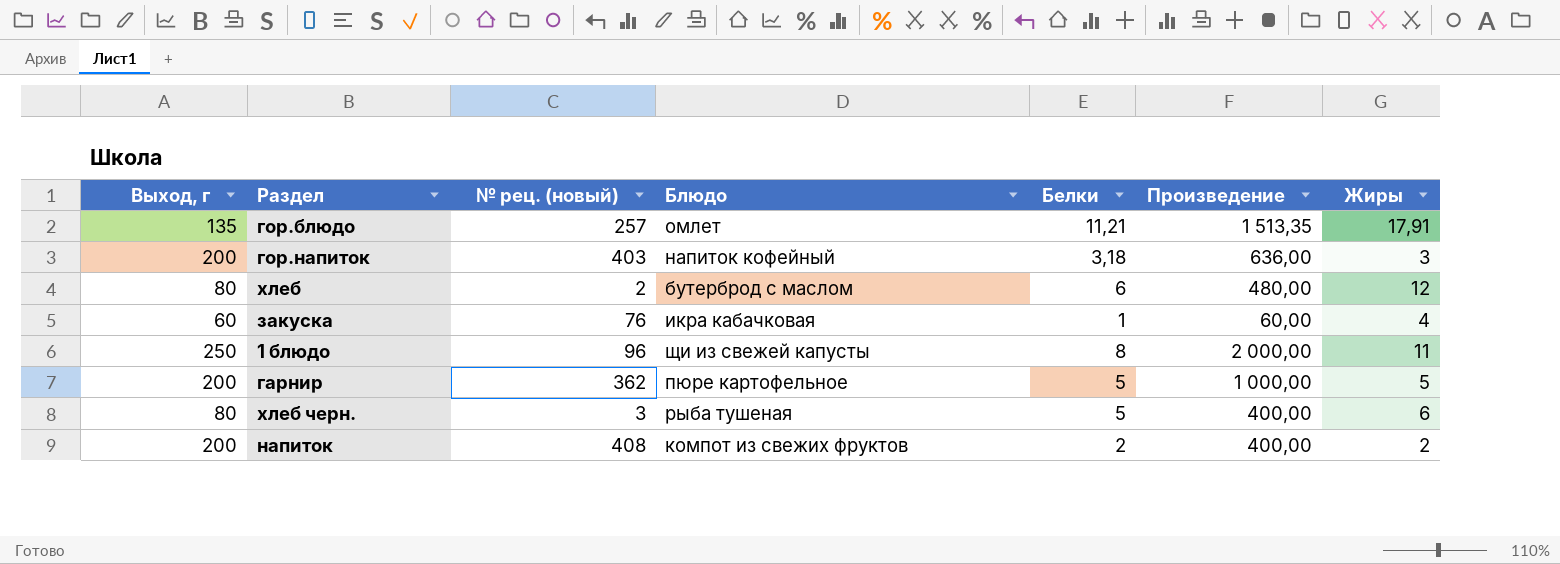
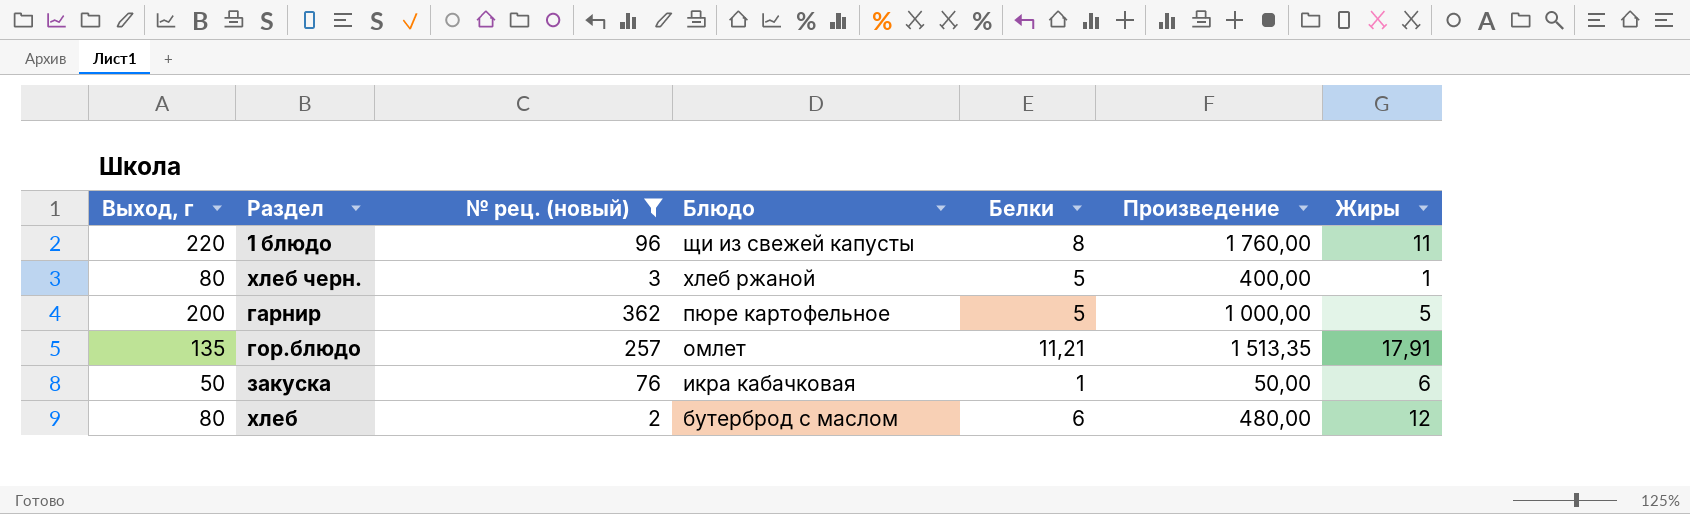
filter: none -> № рец. (новый) <= 362
row order: none -> Блюдо descending
1 блюдо | Выход, г: 250 -> 220
1 блюдо | Произведение: 2 000,00 -> 1 760,00
хлеб черн. | Блюдо: рыба тушеная -> хлеб ржаной
хлеб черн. | Жиры: 6 -> 1
закуска | Выход, г: 60 -> 50
закуска | Произведение: 60,00 -> 50,00
закуска | Жиры: 4 -> 6

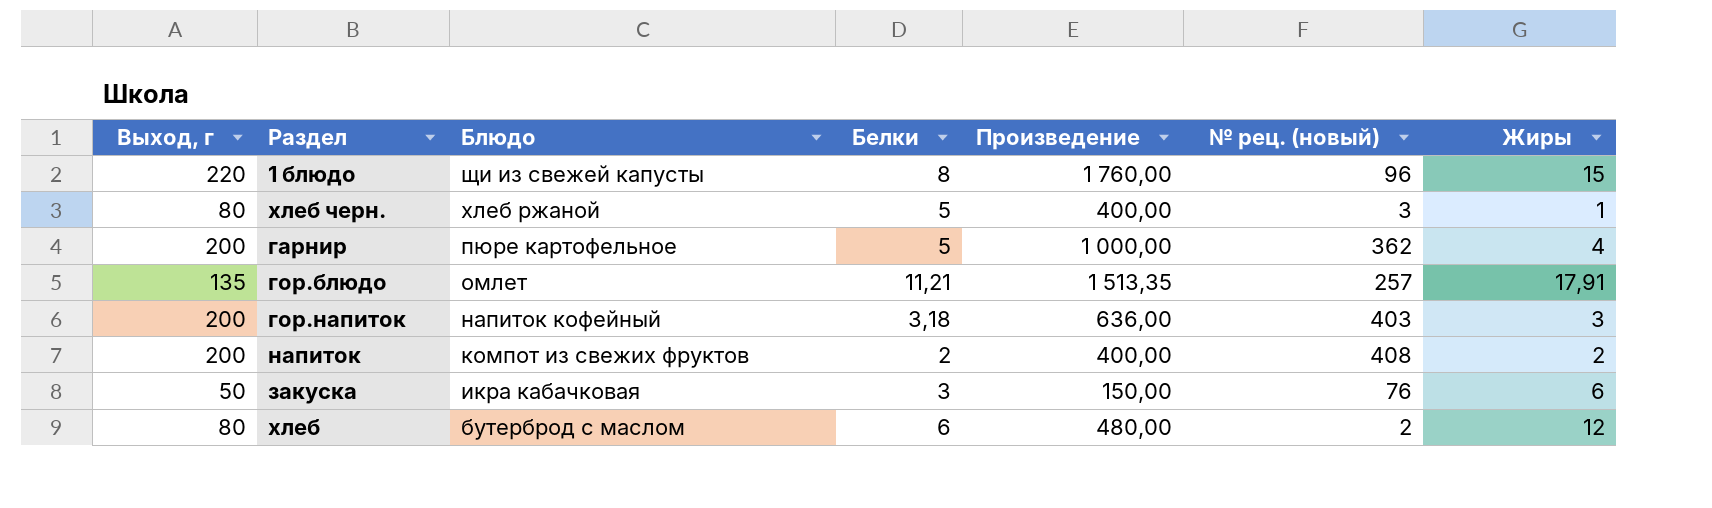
filter: № рец. (новый) <= 362 -> none
column № рец. (новый) | position: 3 -> 6
1 блюдо | Жиры: 11 -> 15
гарнир | Жиры: 5 -> 4
закуска | Белки: 1 -> 3
закуска | Произведение: 50,00 -> 150,00

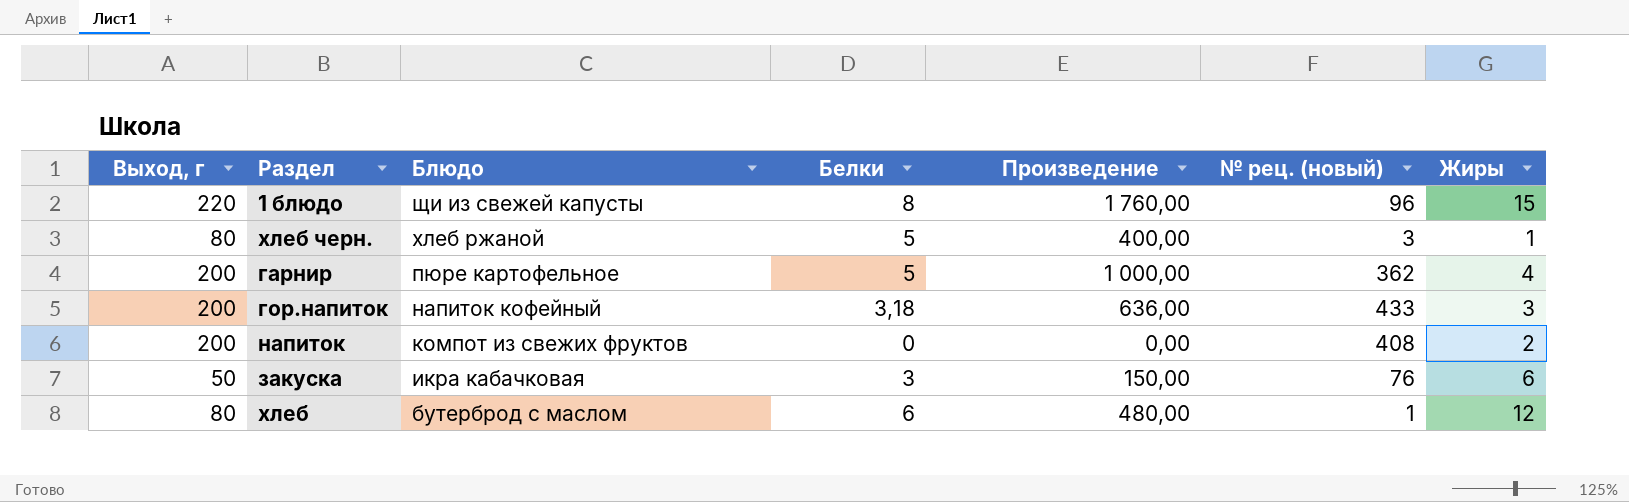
row гор.блюдо: 135 | омлет | 11,21 | 1 513,35 | 257 | 17,91 -> none
гор.напиток | № рец. (новый): 403 -> 433
напиток | Белки: 2 -> 0
напиток | Произведение: 400,00 -> 0,00
хлеб | № рец. (новый): 2 -> 1

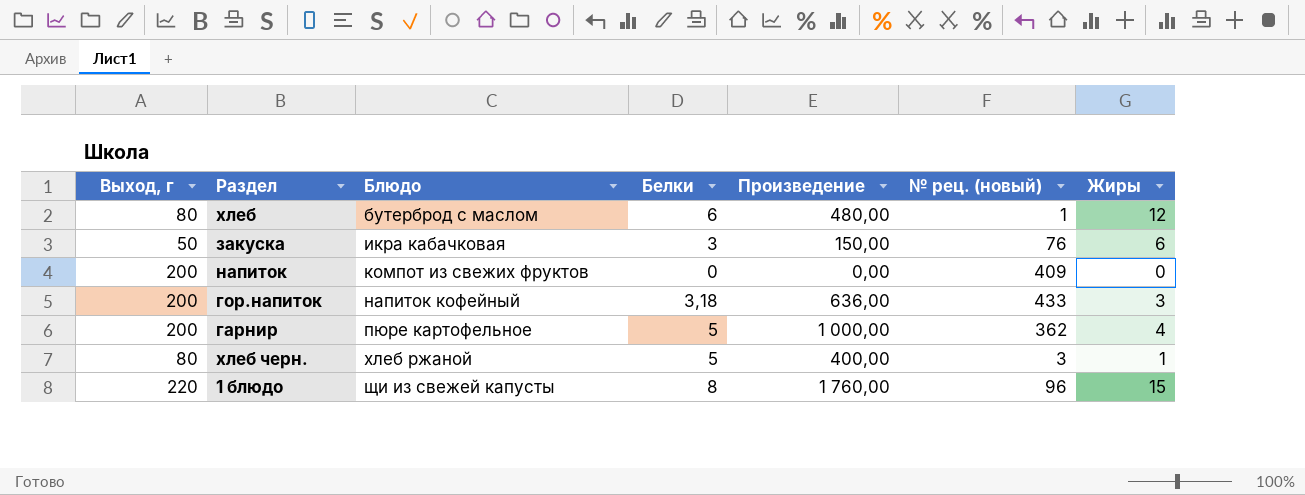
row order: Блюдо descending -> Блюдо ascending
напиток | № рец. (новый): 408 -> 409
напиток | Жиры: 2 -> 0

